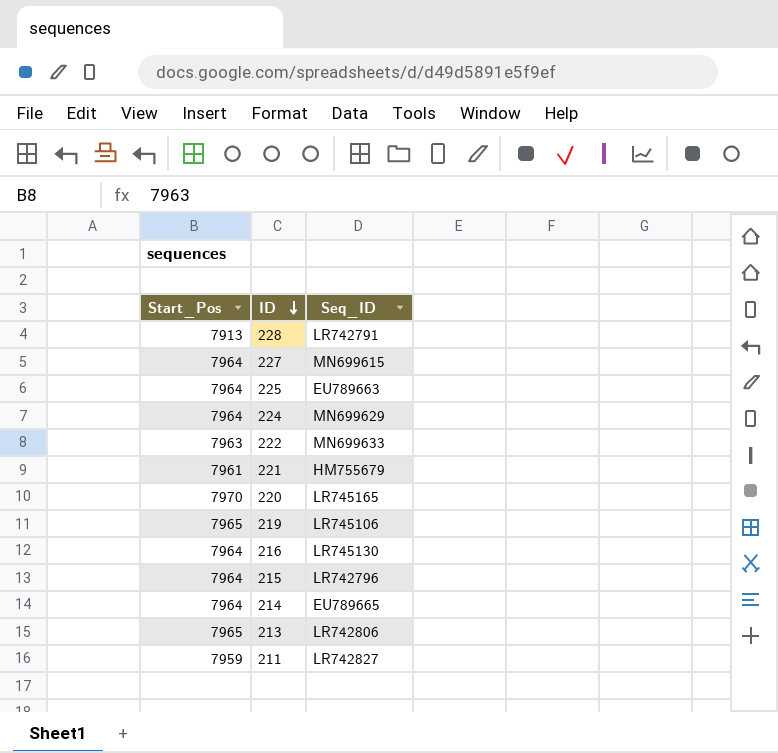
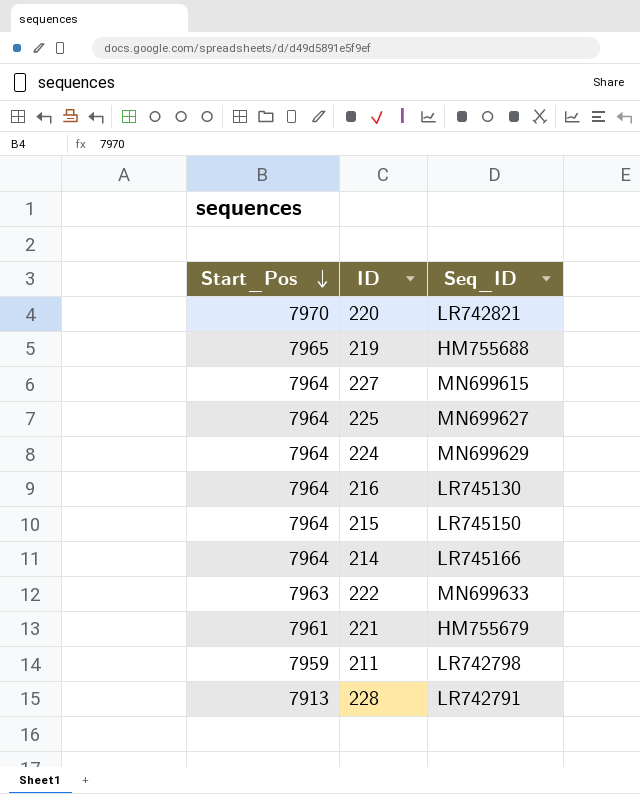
row order: ID descending -> Start_Pos descending
row 213: 7965 | LR742806 -> none
220 | Seq_ID: LR745165 -> LR742821
219 | Seq_ID: LR745106 -> HM755688
225 | Seq_ID: EU789663 -> MN699627
215 | Seq_ID: LR742796 -> LR745150
214 | Seq_ID: EU789665 -> LR745166
211 | Seq_ID: LR742827 -> LR742798

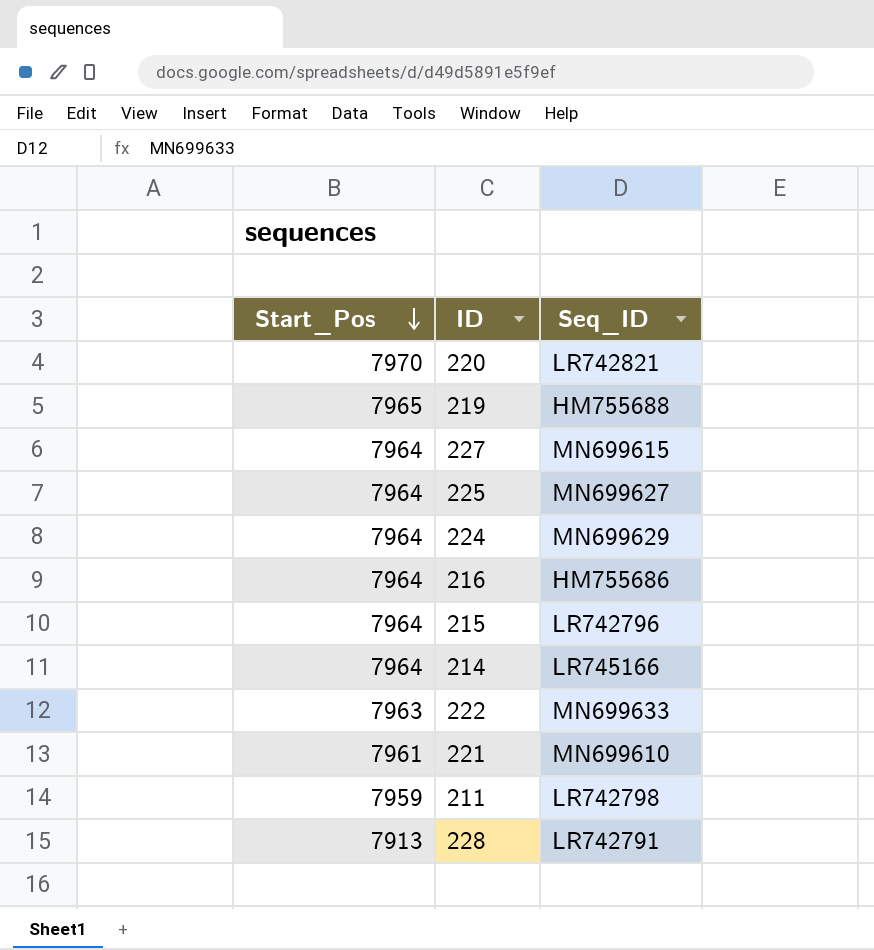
216 | Seq_ID: LR745130 -> HM755686
215 | Seq_ID: LR745150 -> LR742796
221 | Seq_ID: HM755679 -> MN699610

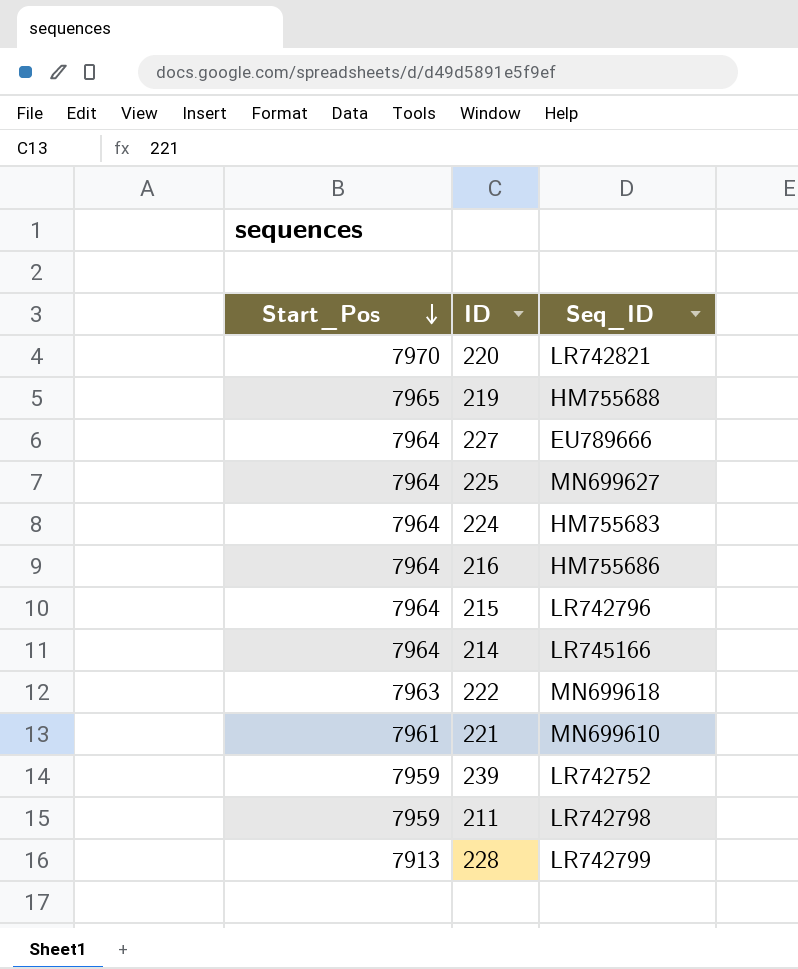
227 | Seq_ID: MN699615 -> EU789666
224 | Seq_ID: MN699629 -> HM755683
222 | Seq_ID: MN699633 -> MN699618
row 239: none -> 7959 | LR742752
228 | Seq_ID: LR742791 -> LR742799

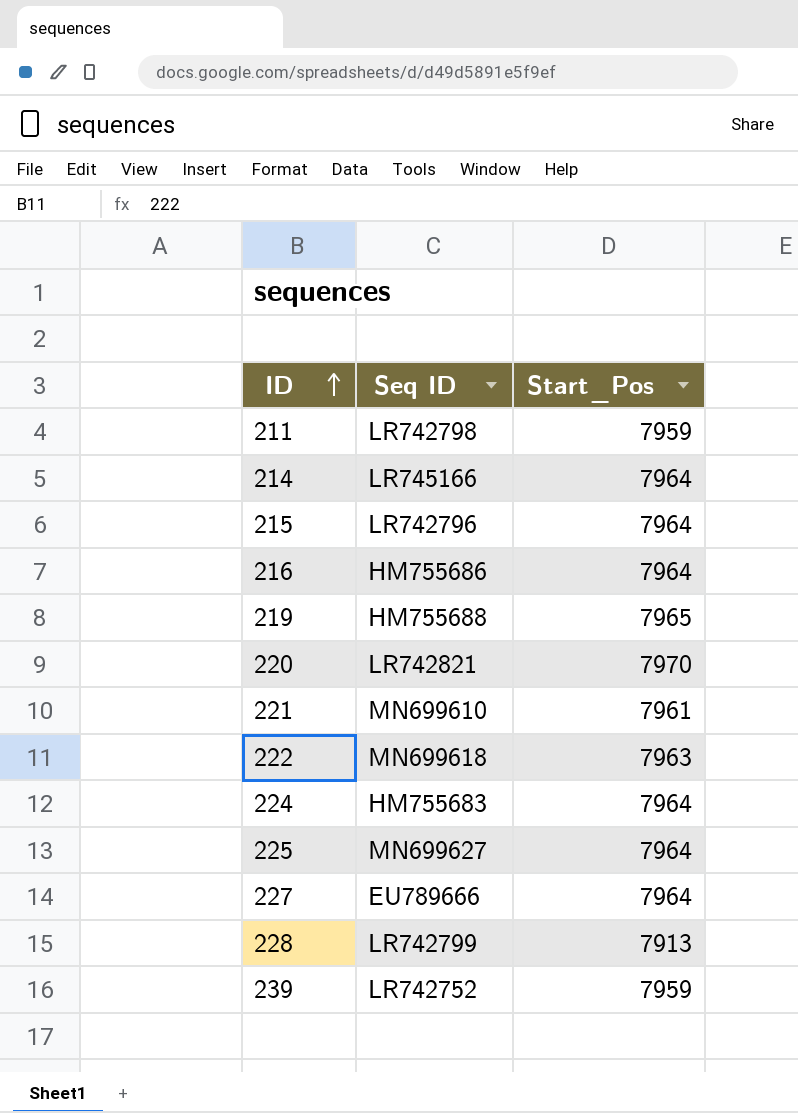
row order: Start_Pos descending -> ID ascending
column name: Seq_ID -> Seq ID
column Start_Pos | position: 1 -> 3

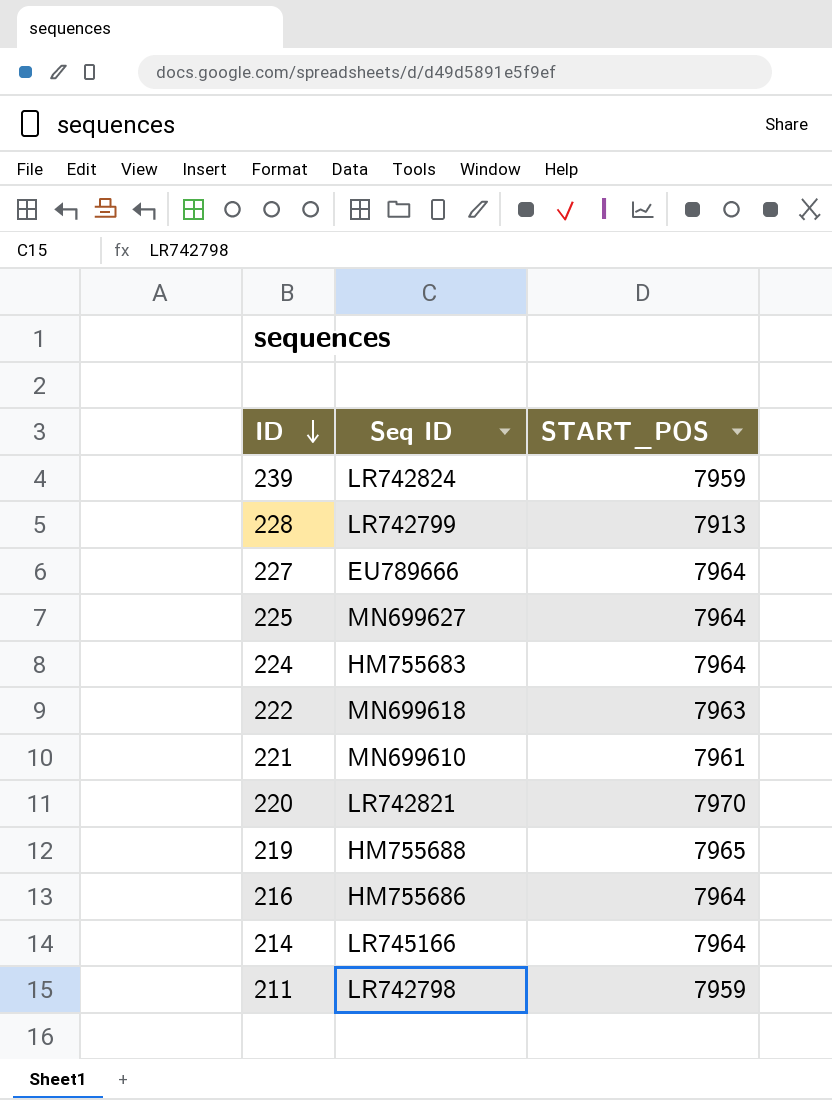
row order: ID ascending -> ID descending
column name: Start_Pos -> START_POS
row 215: LR742796 | 7964 -> none
239 | Seq ID: LR742752 -> LR742824

